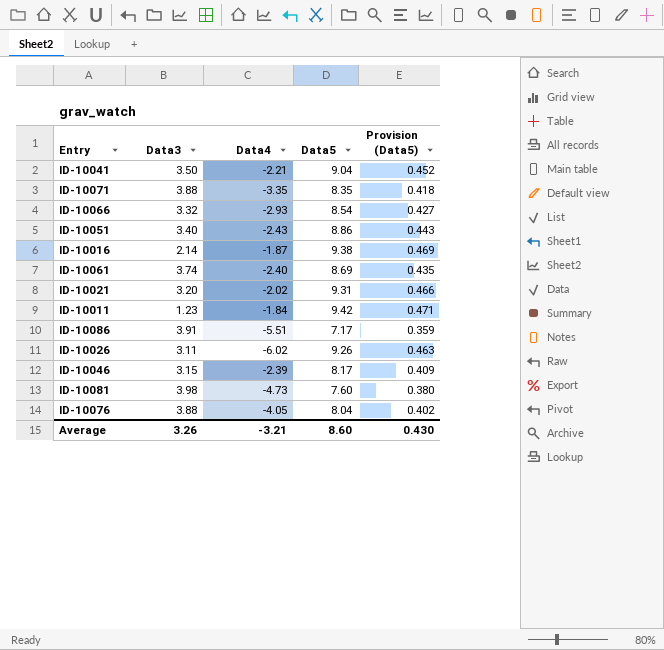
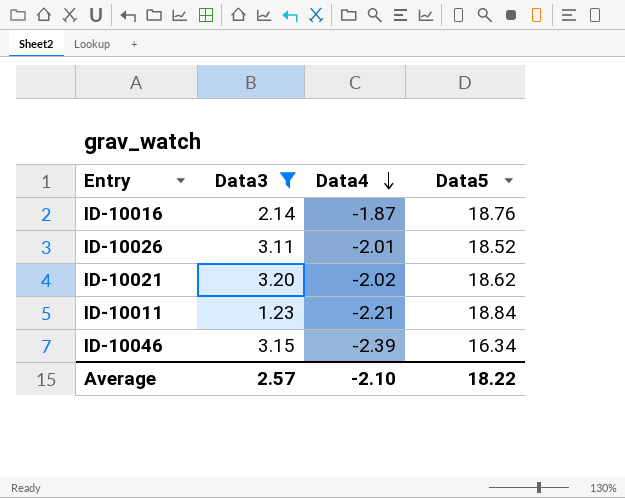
filter: none -> Data3 <= 3.20
row order: none -> Data4 descending
column Provision (Data5) | formula: [Data5] * 0.05 -> none
ID-10016 | Data5: 9.38 -> 18.76
ID-10026 | Data4: -6.02 -> -2.01
ID-10026 | Data5: 9.26 -> 18.52
ID-10021 | Data5: 9.31 -> 18.62
ID-10011 | Data4: -1.84 -> -2.21
ID-10011 | Data5: 9.42 -> 18.84
ID-10046 | Data5: 8.17 -> 16.34
Average | Data3: 3.26 -> 2.57
Average | Data4: -3.21 -> -2.10
Average | Data5: 8.60 -> 18.22

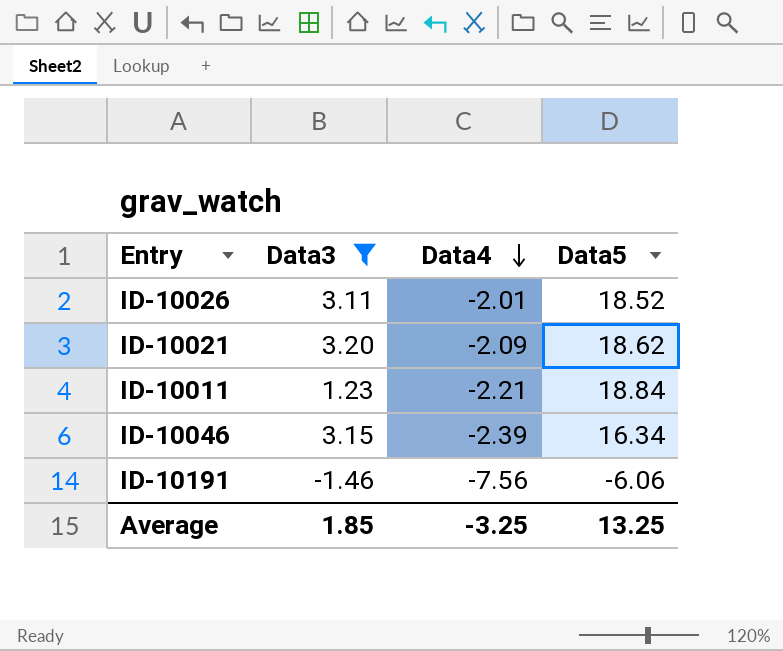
row ID-10016: 2.14 | -1.87 | 18.76 -> none
ID-10021 | Data4: -2.02 -> -2.09
row ID-10191: none -> -1.46 | -7.56 | -6.06
Average | Data3: 2.57 -> 1.85
Average | Data4: -2.10 -> -3.25
Average | Data5: 18.22 -> 13.25

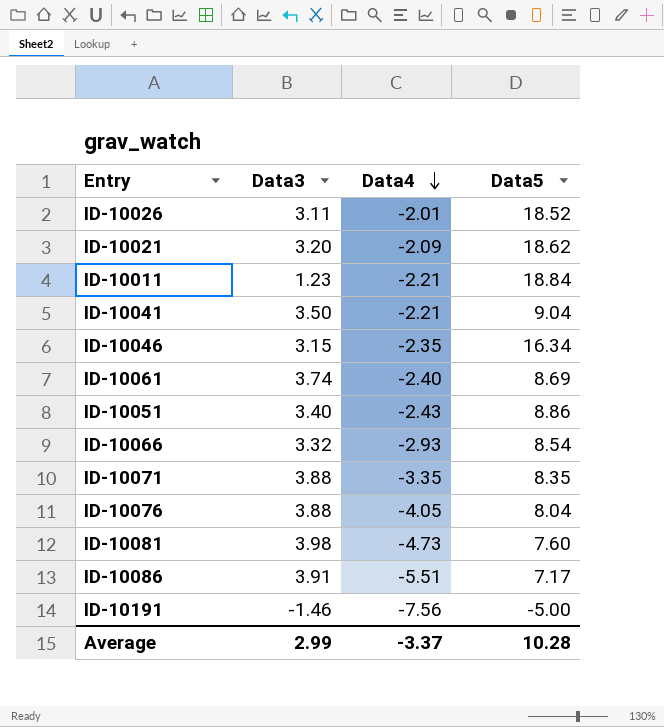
filter: Data3 <= 3.20 -> none
ID-10046 | Data4: -2.39 -> -2.35
ID-10191 | Data5: -6.06 -> -5.00
Average | Data3: 1.85 -> 2.99
Average | Data4: -3.25 -> -3.37
Average | Data5: 13.25 -> 10.28

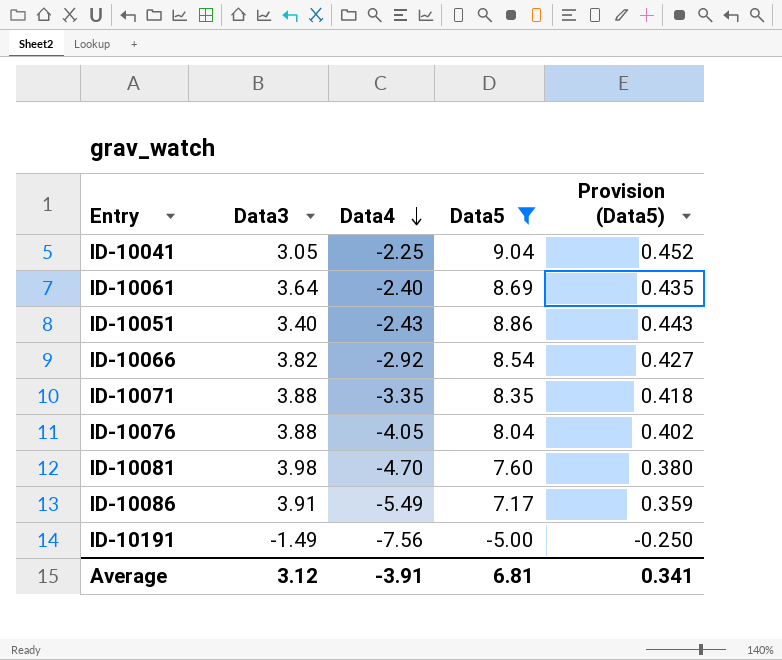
filter: none -> Data5 <= 9.04
column Provision (Data5) | formula: none -> [Data5] * 0.05
ID-10041 | Data3: 3.50 -> 3.05
ID-10041 | Data4: -2.21 -> -2.25
ID-10061 | Data3: 3.74 -> 3.64
ID-10066 | Data3: 3.32 -> 3.82
ID-10066 | Data4: -2.93 -> -2.92
ID-10081 | Data4: -4.73 -> -4.70
ID-10086 | Data4: -5.51 -> -5.49
ID-10191 | Data3: -1.46 -> -1.49
Average | Data3: 2.99 -> 3.12
Average | Data4: -3.37 -> -3.91
Average | Data5: 10.28 -> 6.81

